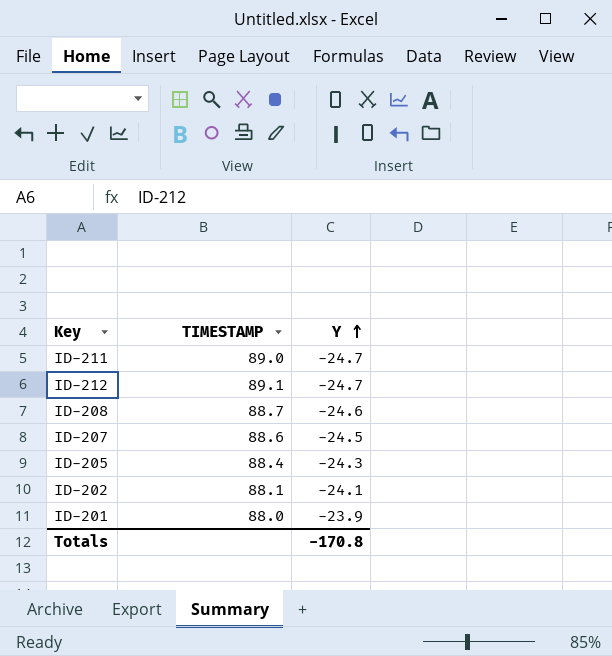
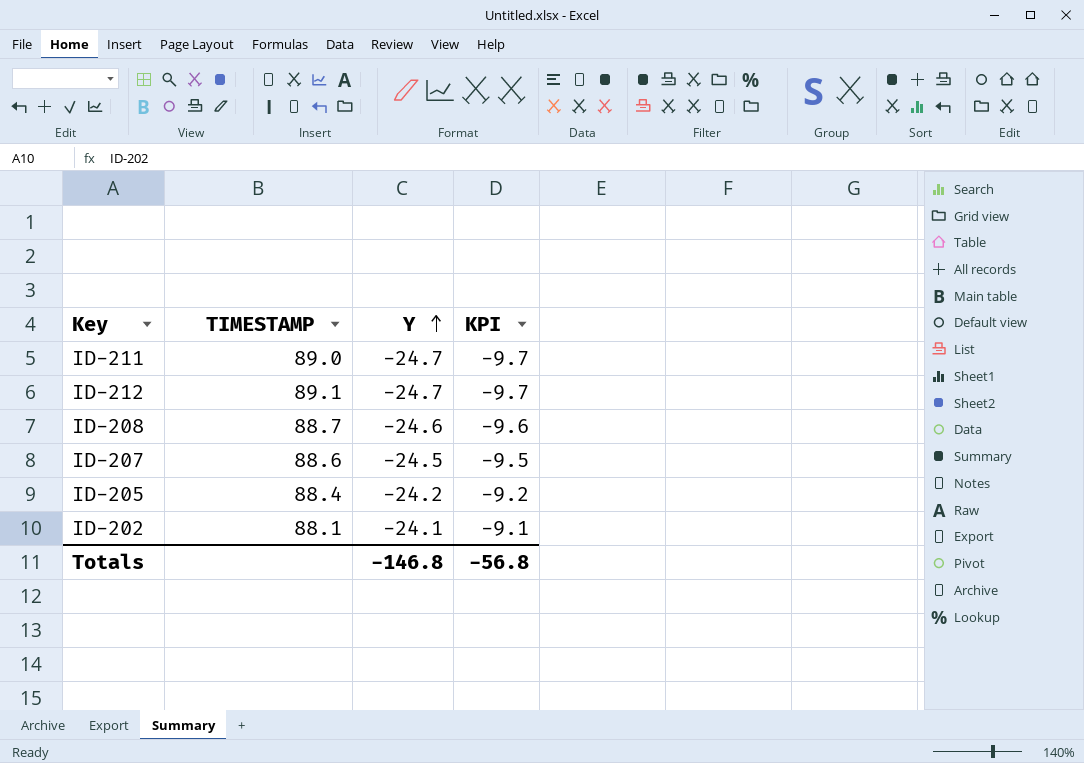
column KPI | formula: none -> [Y] + 15
row ID-201: 88.0 | -23.9 -> none
ID-205 | Y: -24.3 -> -24.2
Totals | Y: -170.8 -> -146.8

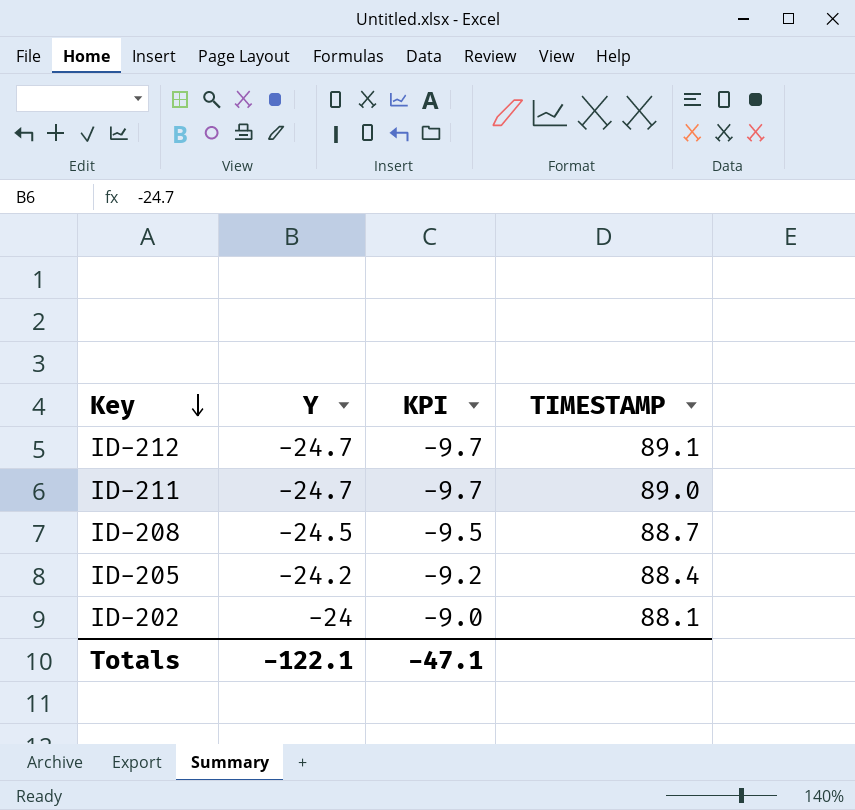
row order: Y ascending -> Key descending
column TIMESTAMP | position: 2 -> 4
row ID-207: 88.6 | -24.5 | -9.5 -> none
ID-208 | Y: -24.6 -> -24.5
ID-208 | KPI: -9.6 -> -9.5
ID-202 | Y: -24.1 -> -24
ID-202 | KPI: -9.1 -> -9.0
Totals | Y: -146.8 -> -122.1
Totals | KPI: -56.8 -> -47.1

